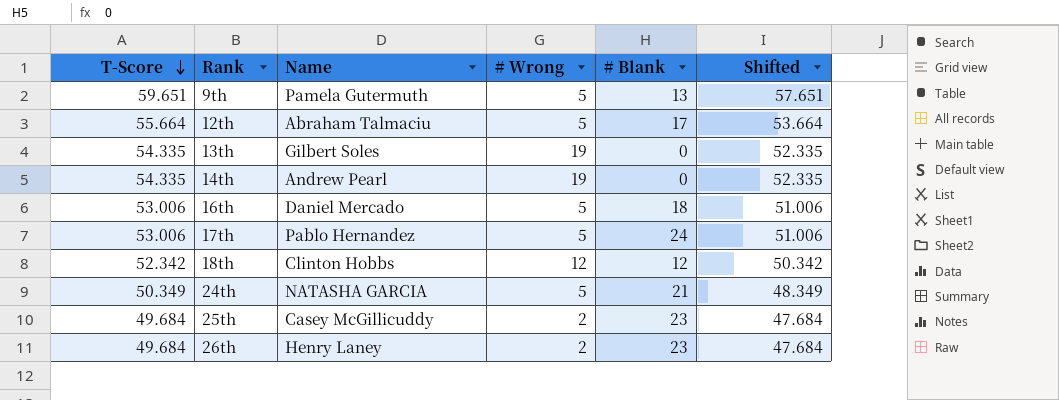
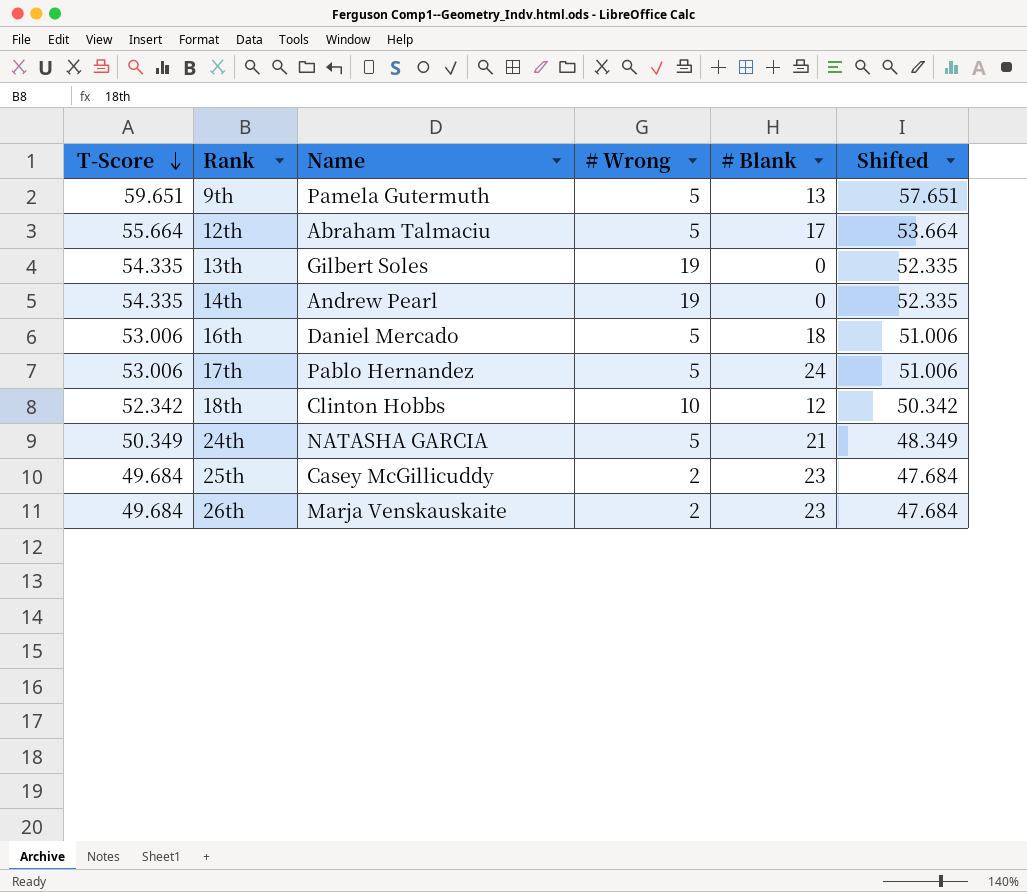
18th | # Wrong: 12 -> 10
26th | Name: Henry Laney -> Marja Venskauskaite

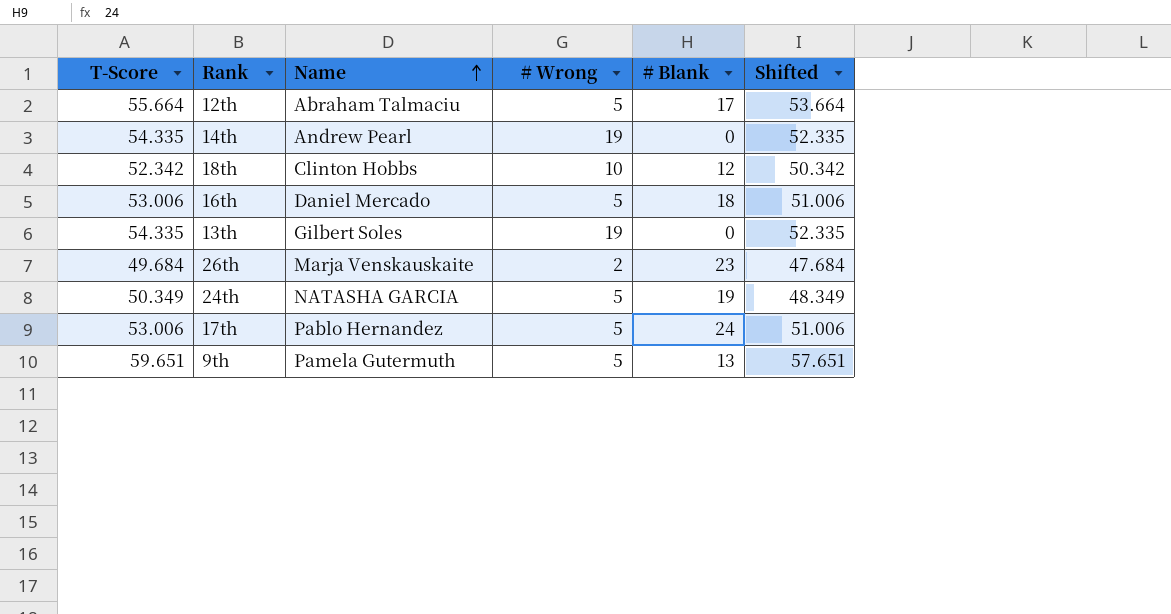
row order: T-Score descending -> Name ascending
row 25th: 49.684 | Casey McGillicuddy | 2 | 23 | 47.684 -> none
24th | # Blank: 21 -> 19

